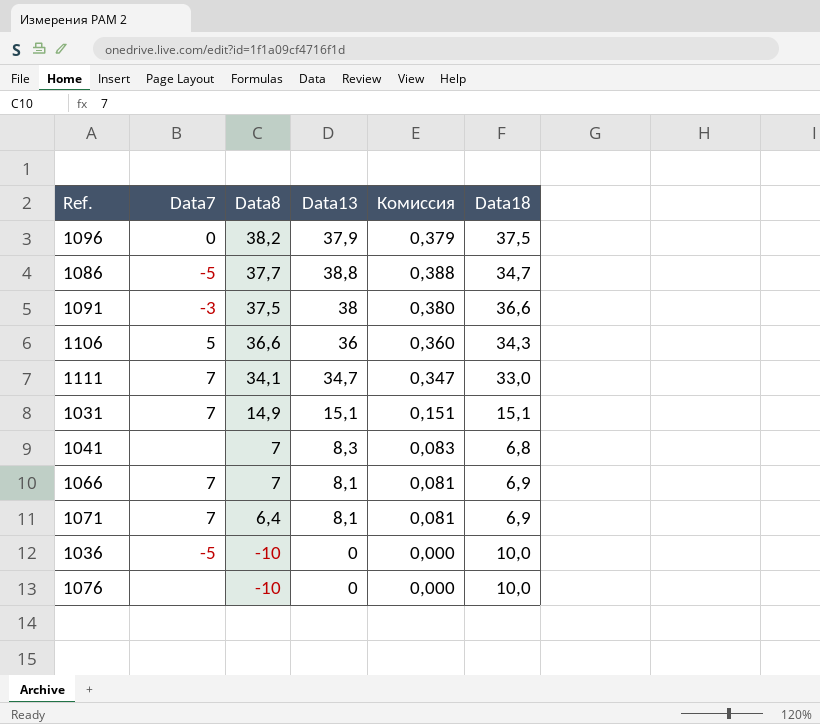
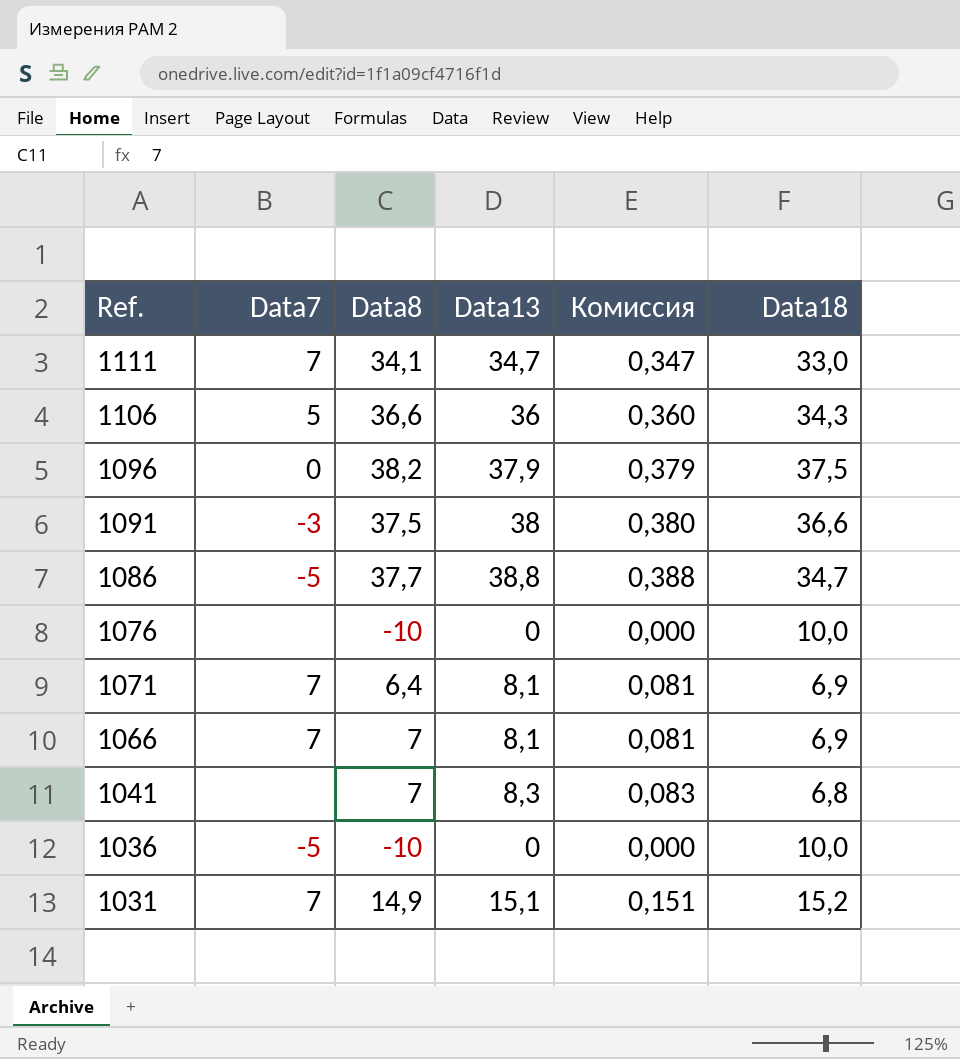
row order: Data8 descending -> Ref. descending
1031 | Data18: 15,1 -> 15,2

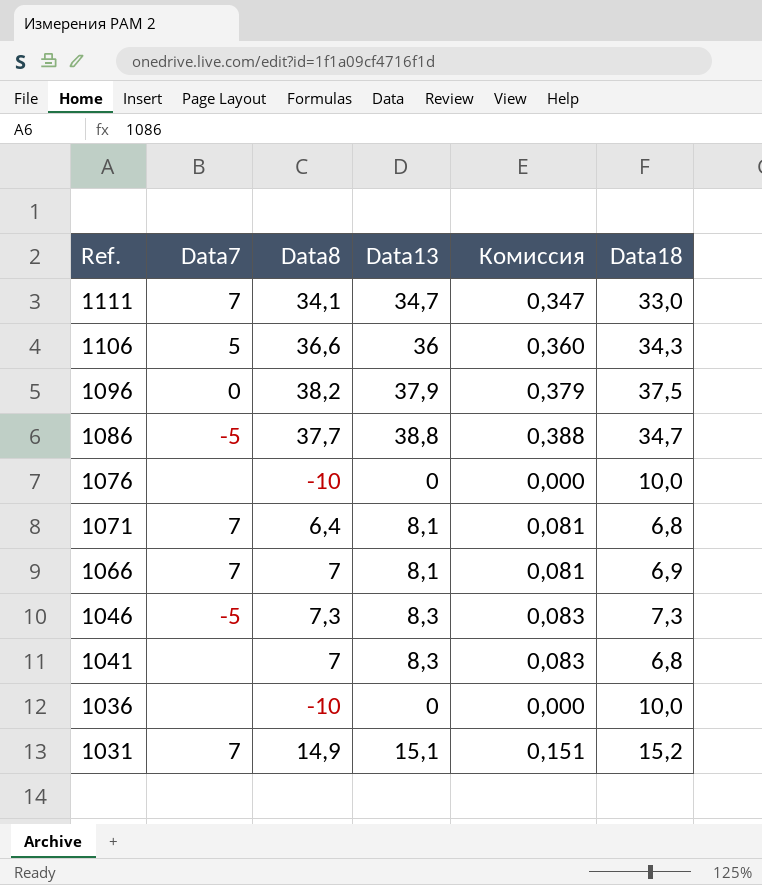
row 1091: -3 | 37,5 | 38 | 0,380 | 36,6 -> none
1071 | Data18: 6,9 -> 6,8
row 1046: none -> -5 | 7,3 | 8,3 | 0,083 | 7,3
1036 | Data7: -5 -> none

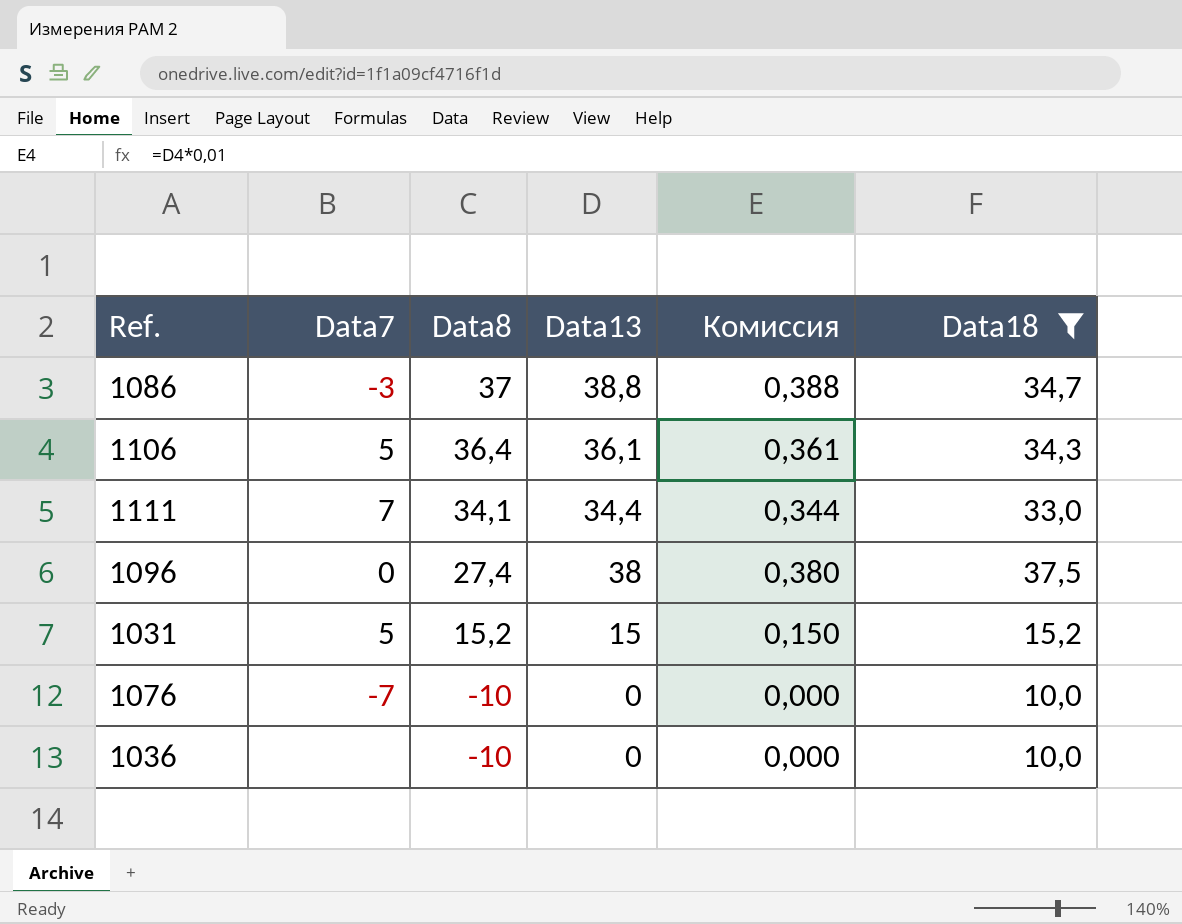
filter: none -> Data18 >= 10,0
row order: Ref. descending -> Data8 descending
1086 | Data7: -5 -> -3
1086 | Data8: 37,7 -> 37
1106 | Data8: 36,6 -> 36,4
1106 | Data13: 36 -> 36,1
1106 | Комиссия: 0,360 -> 0,361
1111 | Data13: 34,7 -> 34,4
1111 | Комиссия: 0,347 -> 0,344
1096 | Data8: 38,2 -> 27,4
1096 | Data13: 37,9 -> 38
1096 | Комиссия: 0,379 -> 0,380
1031 | Data7: 7 -> 5
1031 | Data8: 14,9 -> 15,2
1031 | Data13: 15,1 -> 15
1031 | Комиссия: 0,151 -> 0,150
1076 | Data7: none -> -7

